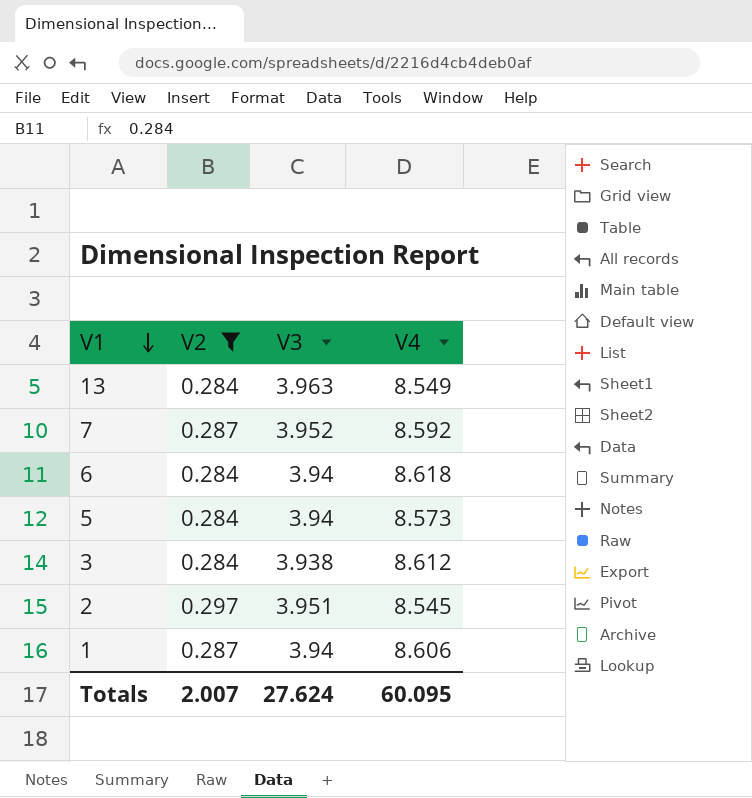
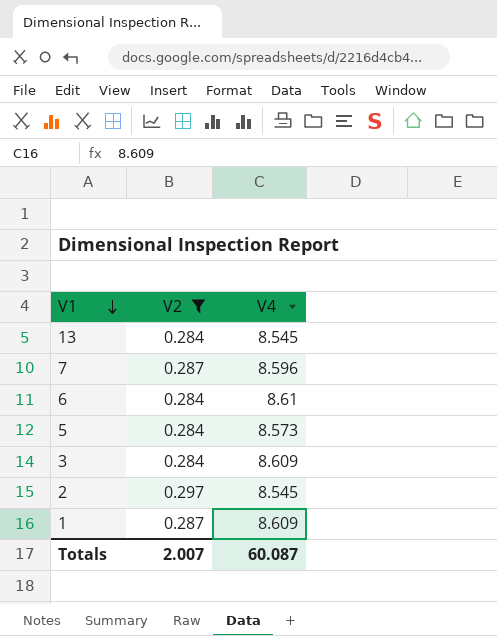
column V3 | position: 3 -> none
13 | V4: 8.549 -> 8.545
7 | V4: 8.592 -> 8.596
6 | V4: 8.618 -> 8.61
3 | V4: 8.612 -> 8.609
1 | V4: 8.606 -> 8.609
Totals | V4: 60.095 -> 60.087

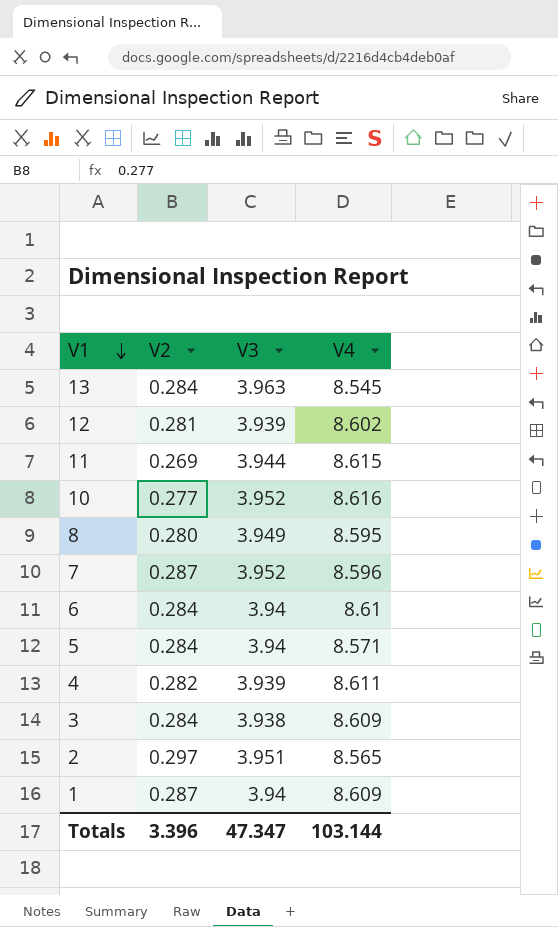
filter: V2 >= 0.284 -> none
column V3 | position: none -> 3
5 | V4: 8.573 -> 8.571
2 | V4: 8.545 -> 8.565
Totals | V2: 2.007 -> 3.396
Totals | V4: 60.087 -> 103.144

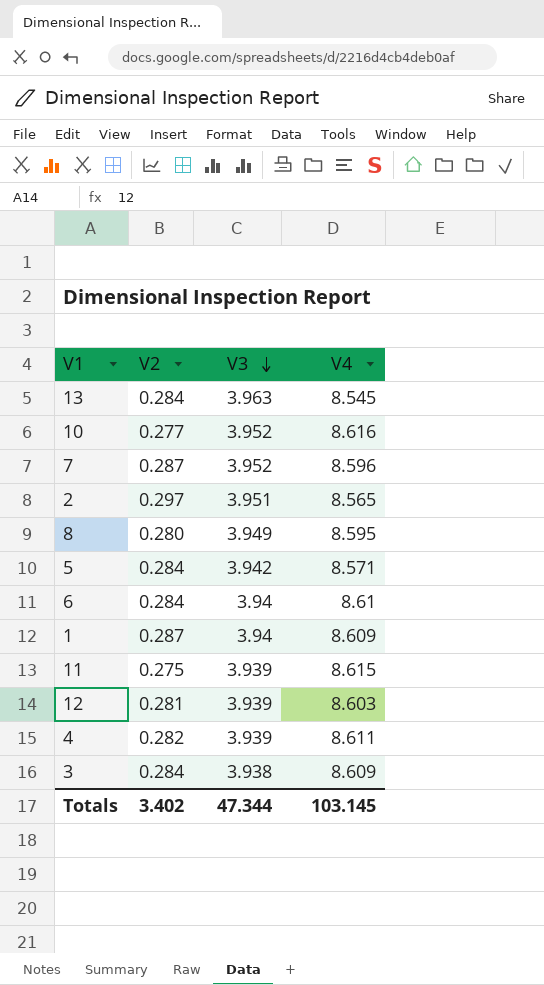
row order: V1 descending -> V3 descending
5 | V3: 3.94 -> 3.942
11 | V2: 0.269 -> 0.275
11 | V3: 3.944 -> 3.939
12 | V4: 8.602 -> 8.603
Totals | V2: 3.396 -> 3.402
Totals | V3: 47.347 -> 47.344
Totals | V4: 103.144 -> 103.145

